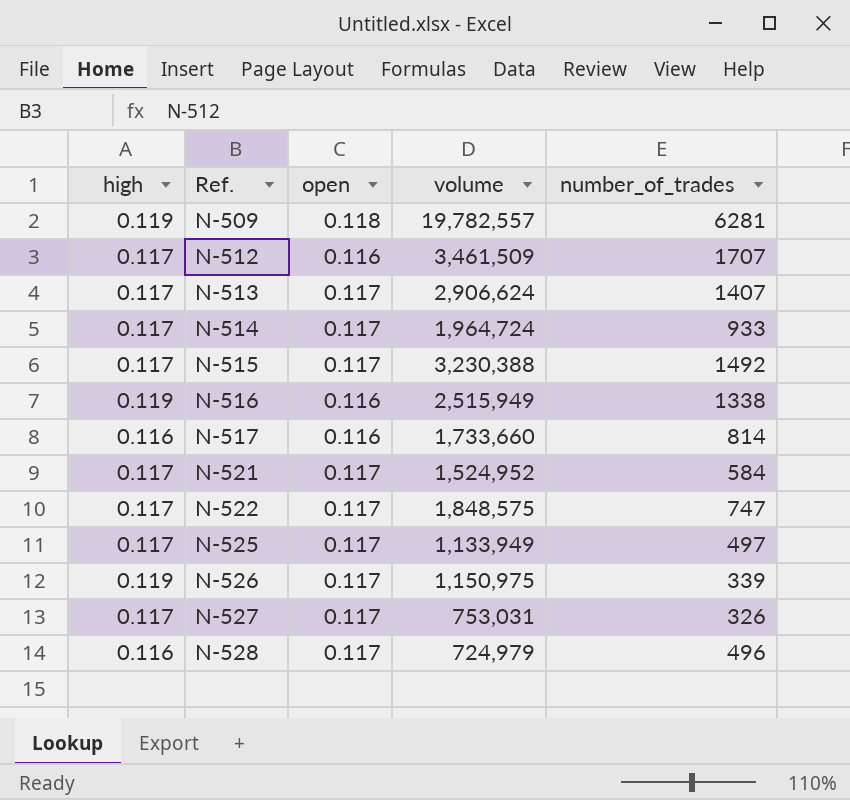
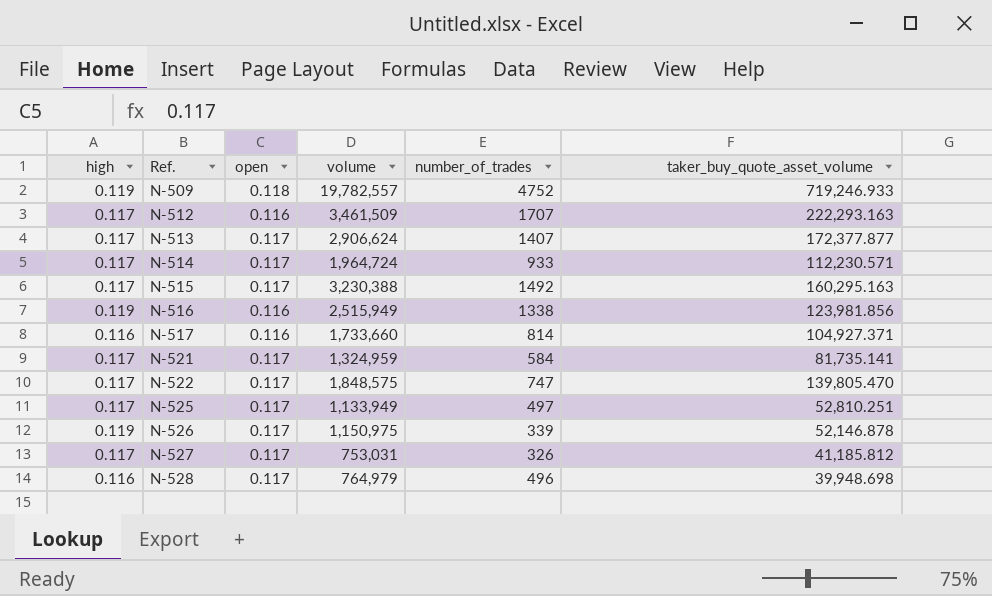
column taker_buy_quote_asset_volume | position: none -> 6
N-509 | number_of_trades: 6281 -> 4752
N-521 | volume: 1,524,952 -> 1,324,959
N-528 | volume: 724,979 -> 764,979

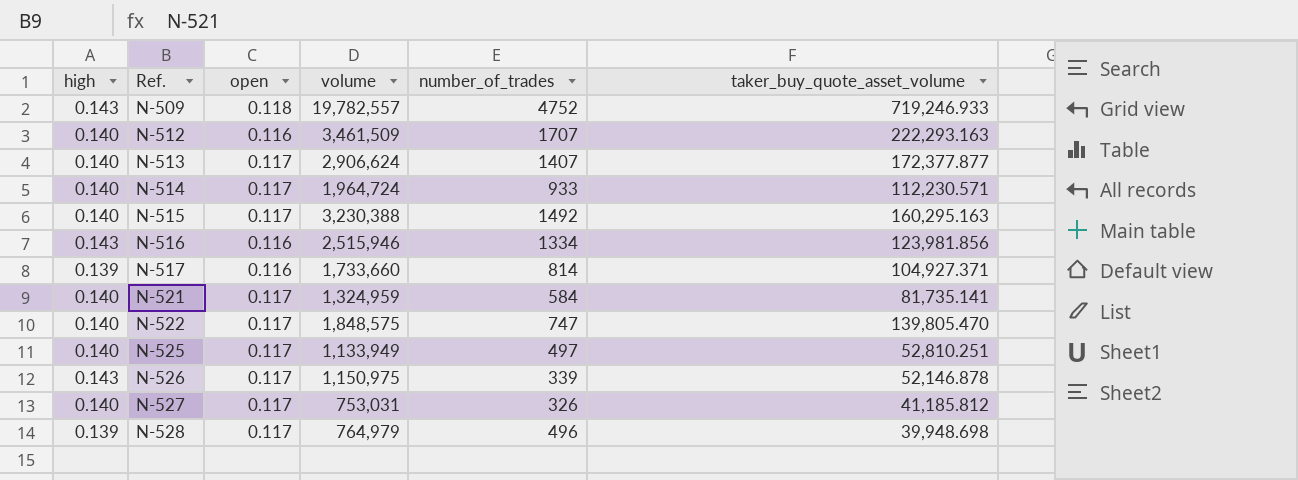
N-509 | high: 0.119 -> 0.143
N-512 | high: 0.117 -> 0.140
N-513 | high: 0.117 -> 0.140
N-514 | high: 0.117 -> 0.140
N-515 | high: 0.117 -> 0.140
N-516 | high: 0.119 -> 0.143
N-516 | volume: 2,515,949 -> 2,515,946
N-516 | number_of_trades: 1338 -> 1334
N-517 | high: 0.116 -> 0.139
N-521 | high: 0.117 -> 0.140
N-522 | high: 0.117 -> 0.140
N-525 | high: 0.117 -> 0.140
N-526 | high: 0.119 -> 0.143
N-527 | high: 0.117 -> 0.140
N-528 | high: 0.116 -> 0.139

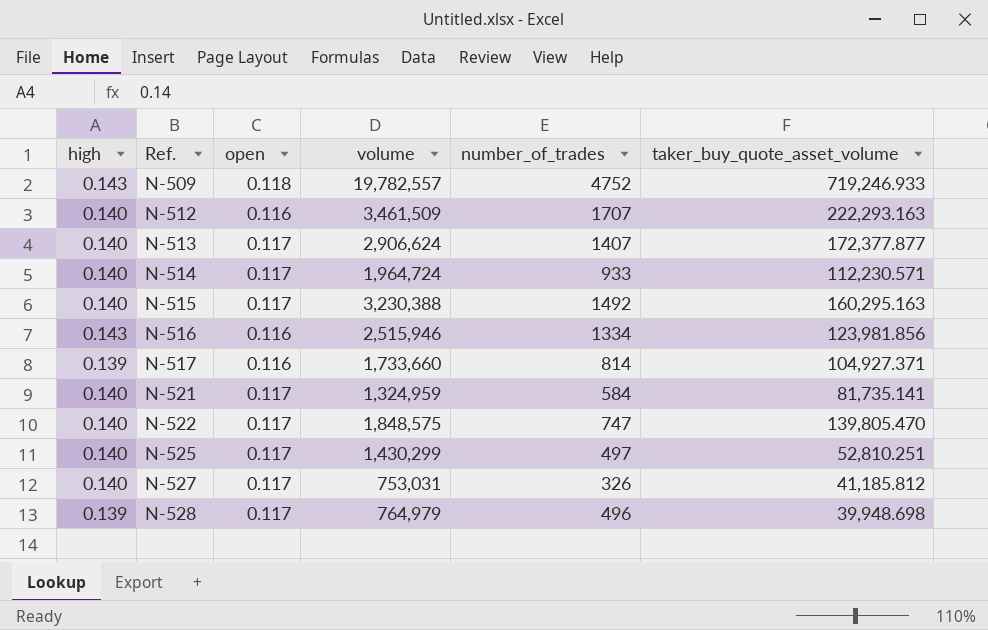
row N-526: 0.143 | 0.117 | 1,150,975 | 339 | 52,146.878 -> none
N-525 | volume: 1,133,949 -> 1,430,299

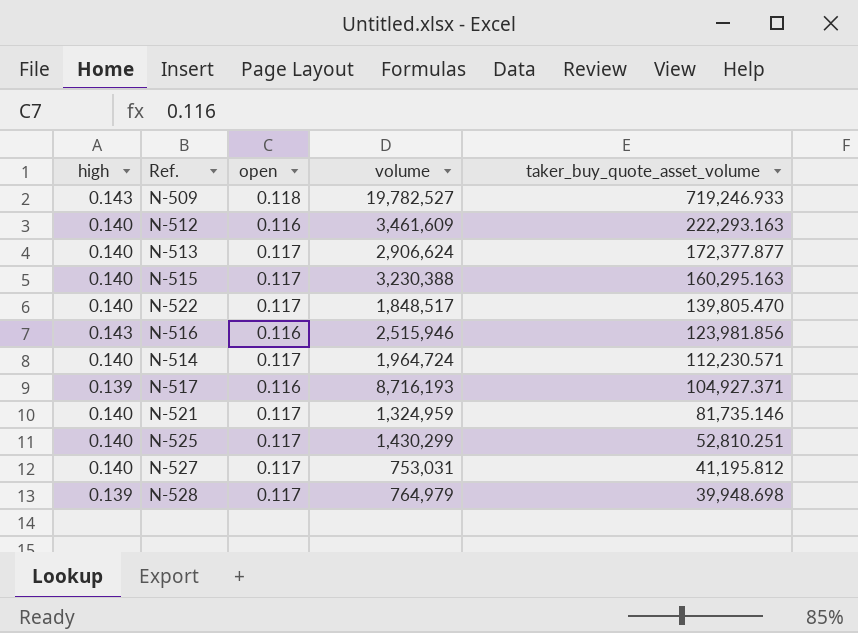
row order: Ref. ascending -> taker_buy_quote_asset_volume descending
column number_of_trades | position: 5 -> none
N-509 | volume: 19,782,557 -> 19,782,527
N-512 | volume: 3,461,509 -> 3,461,609
N-522 | volume: 1,848,575 -> 1,848,517
N-517 | volume: 1,733,660 -> 8,716,193
N-521 | taker_buy_quote_asset_volume: 81,735.141 -> 81,735.146
N-527 | taker_buy_quote_asset_volume: 41,185.812 -> 41,195.812

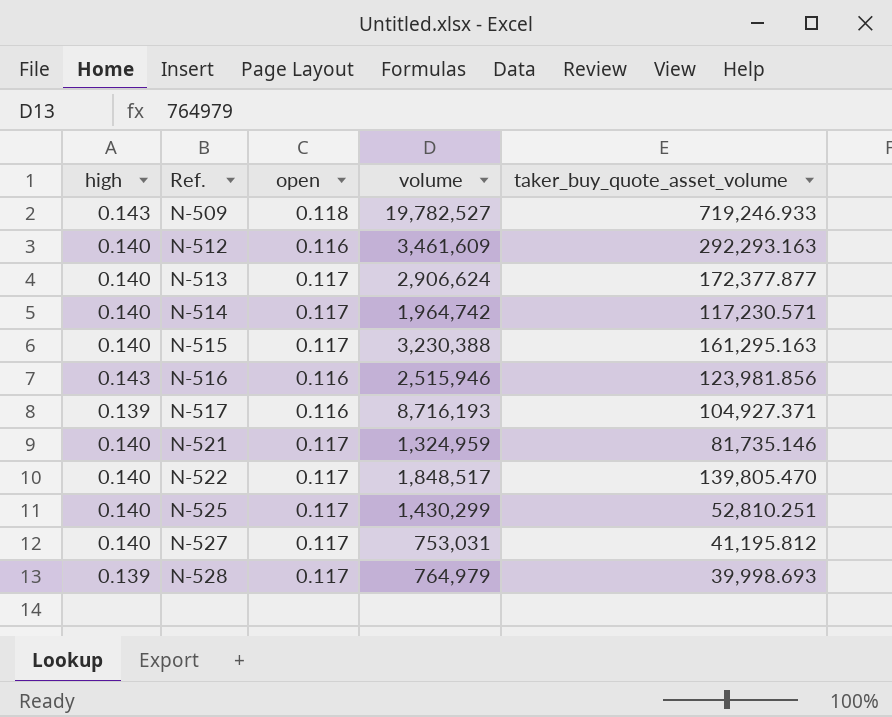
row order: taker_buy_quote_asset_volume descending -> Ref. ascending
N-512 | taker_buy_quote_asset_volume: 222,293.163 -> 292,293.163
N-514 | volume: 1,964,724 -> 1,964,742
N-514 | taker_buy_quote_asset_volume: 112,230.571 -> 117,230.571
N-515 | taker_buy_quote_asset_volume: 160,295.163 -> 161,295.163
N-528 | taker_buy_quote_asset_volume: 39,948.698 -> 39,998.693

